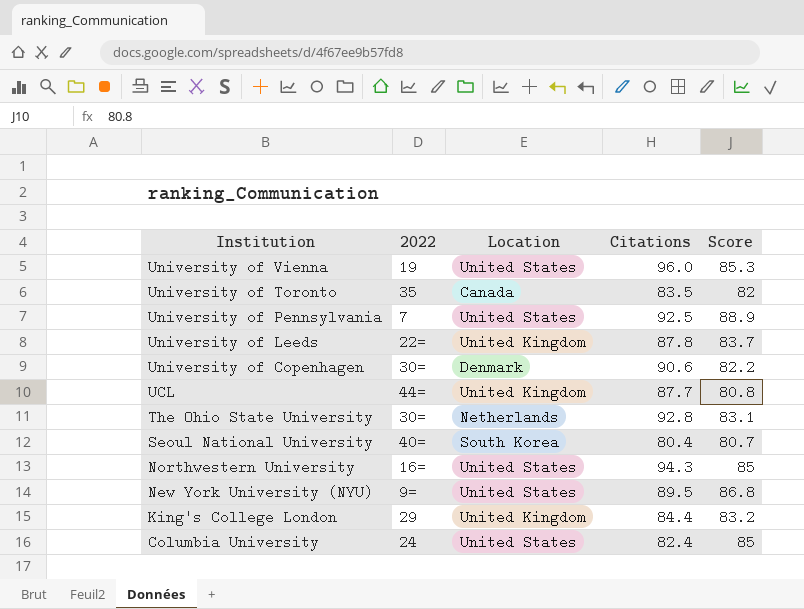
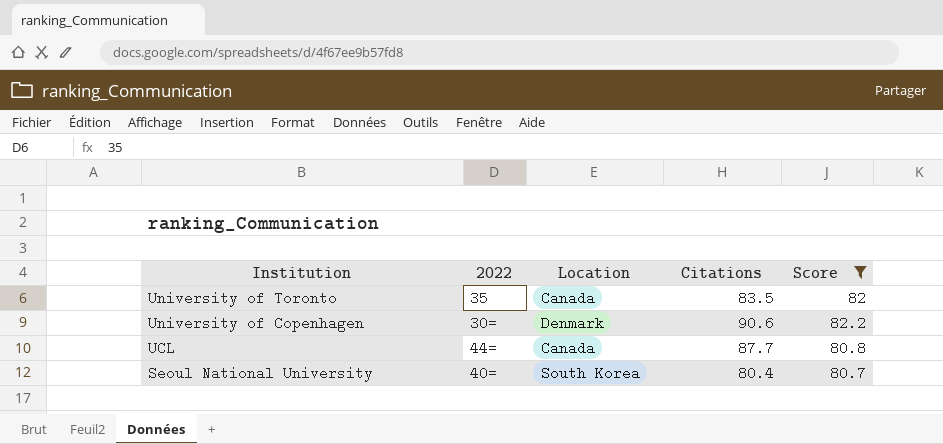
filter: none -> Score <= 82.2
UCL | Location: United Kingdom -> Canada

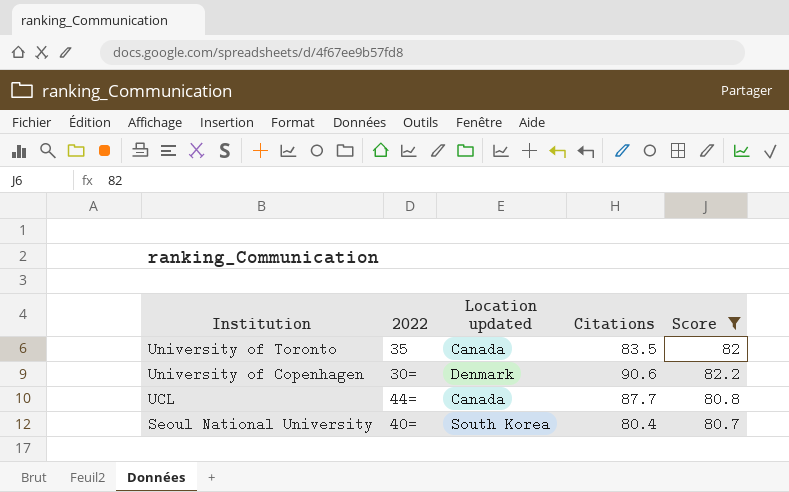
column name: Location -> Location updated

